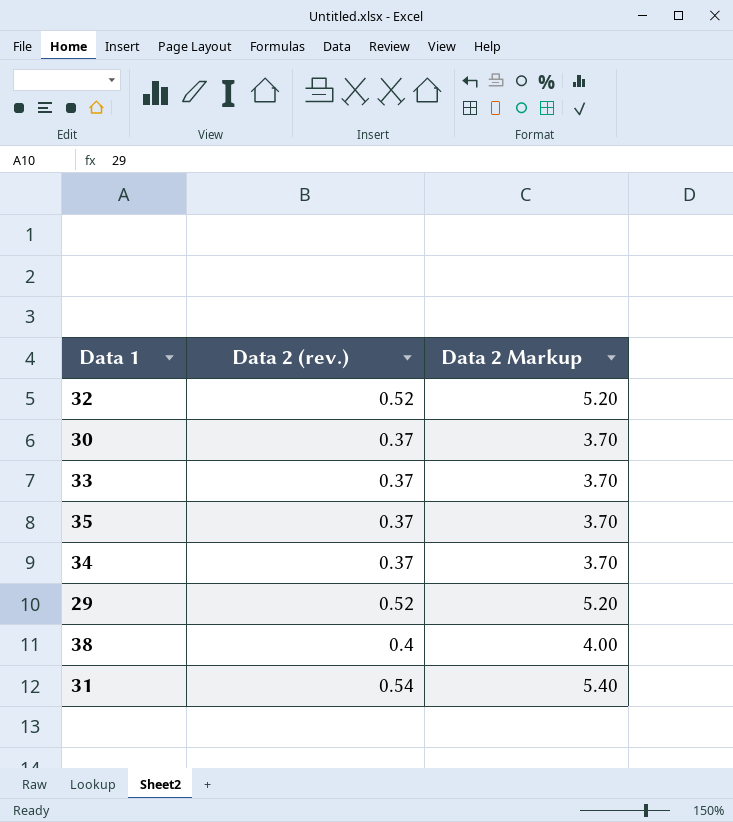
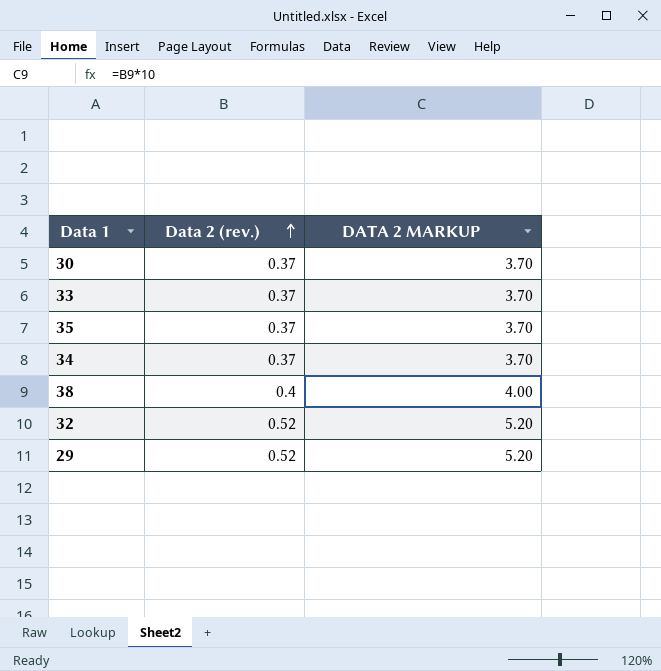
row order: none -> Data 2 (rev.) ascending
column name: Data 2 Markup -> DATA 2 MARKUP
row 31: 0.54 | 5.40 -> none

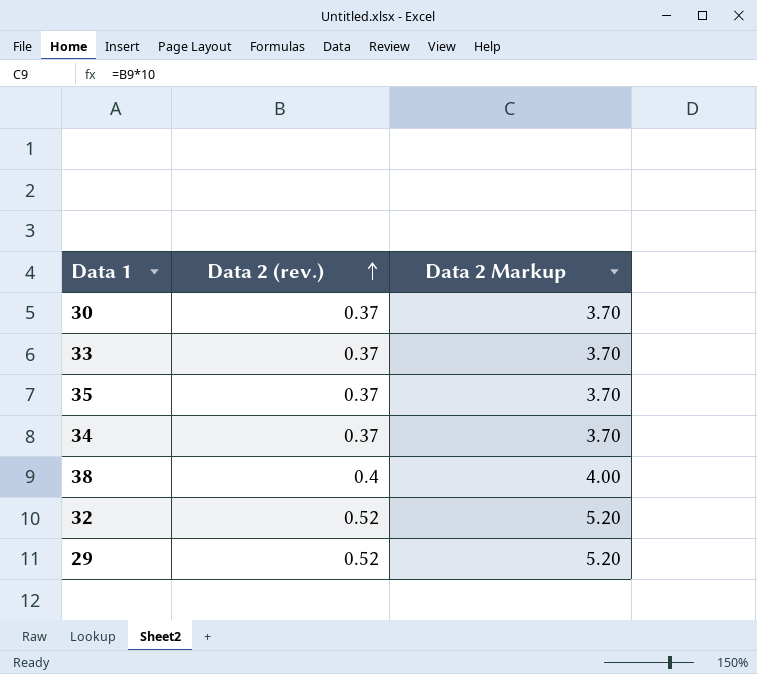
column name: DATA 2 MARKUP -> Data 2 Markup

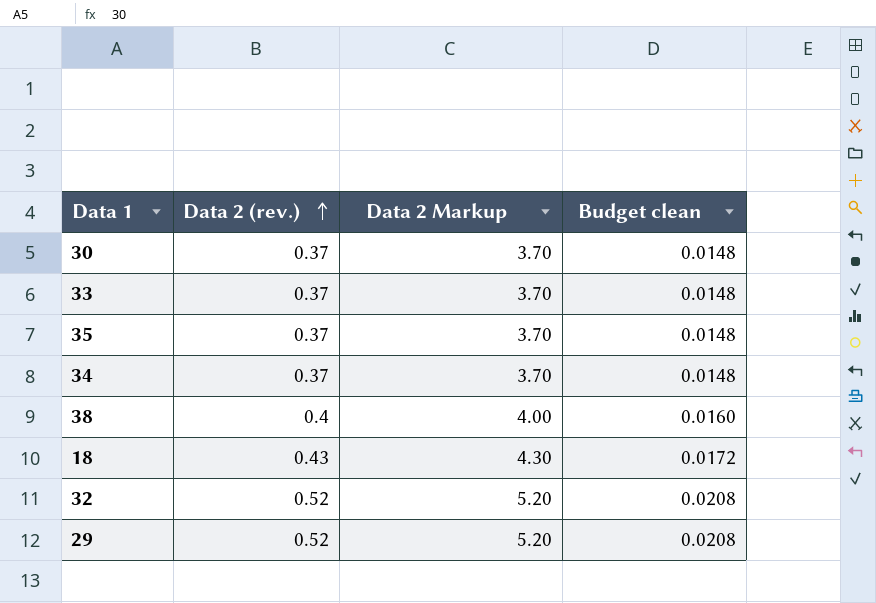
column Budget clean | formula: none -> [Data 2 (rev.)] * 0.04
row 18: none -> 0.43 | 4.30 | 0.0172

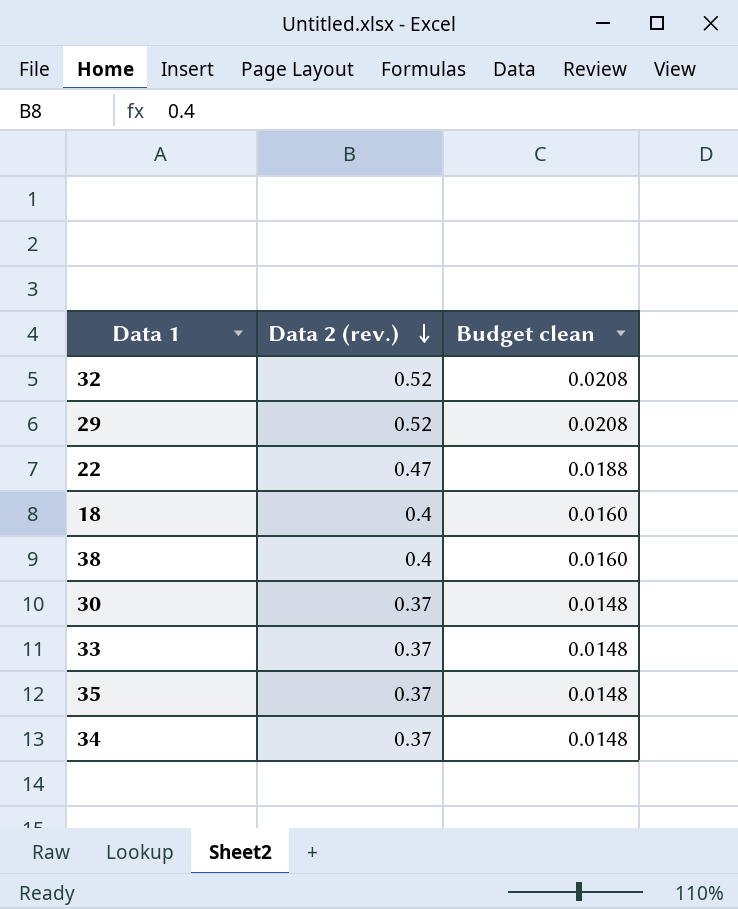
row order: Data 2 (rev.) ascending -> Data 2 (rev.) descending
column Data 2 Markup | formula: [Data 2 (rev.)] * 10 -> none
row 22: none -> 0.47 | 0.0188
18 | Data 2 (rev.): 0.43 -> 0.4
18 | Budget clean: 0.0172 -> 0.0160

